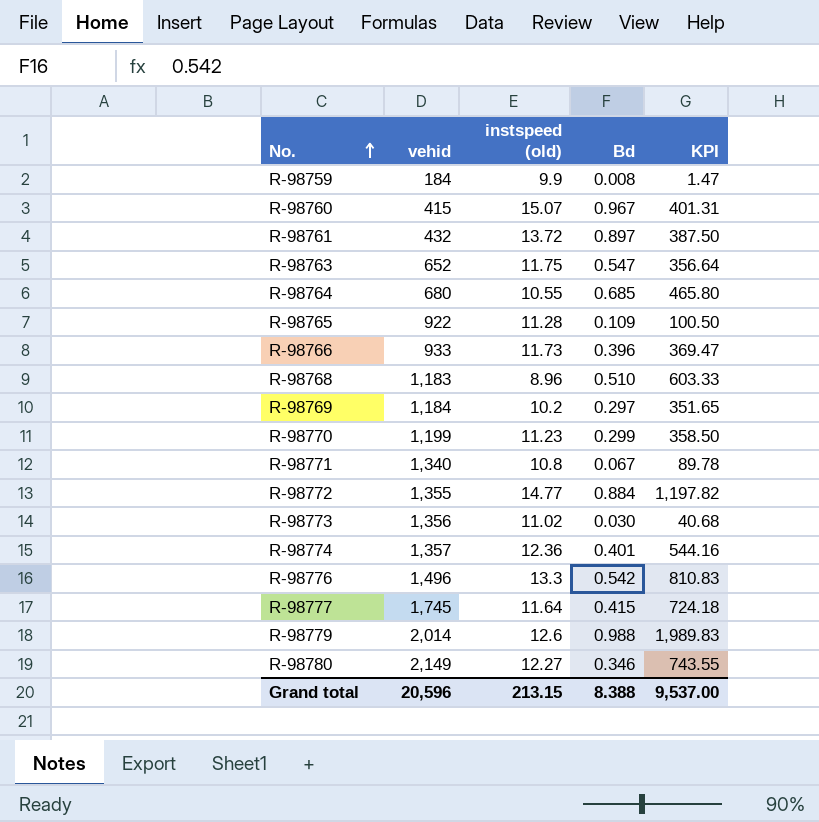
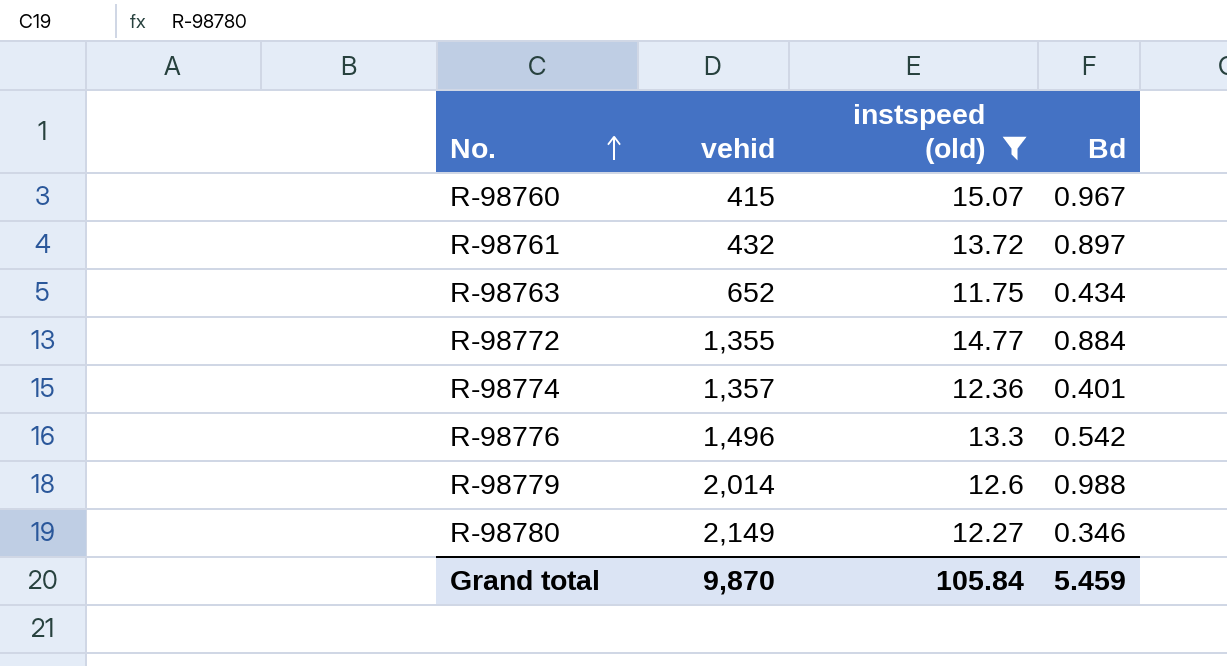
filter: none -> instspeed (old) >= 11.75
column KPI | formula: [vehid] * [Bd] -> none
R-98763 | Bd: 0.547 -> 0.434
Grand total | vehid: 20,596 -> 9,870
Grand total | instspeed (old): 213.15 -> 105.84
Grand total | Bd: 8.388 -> 5.459

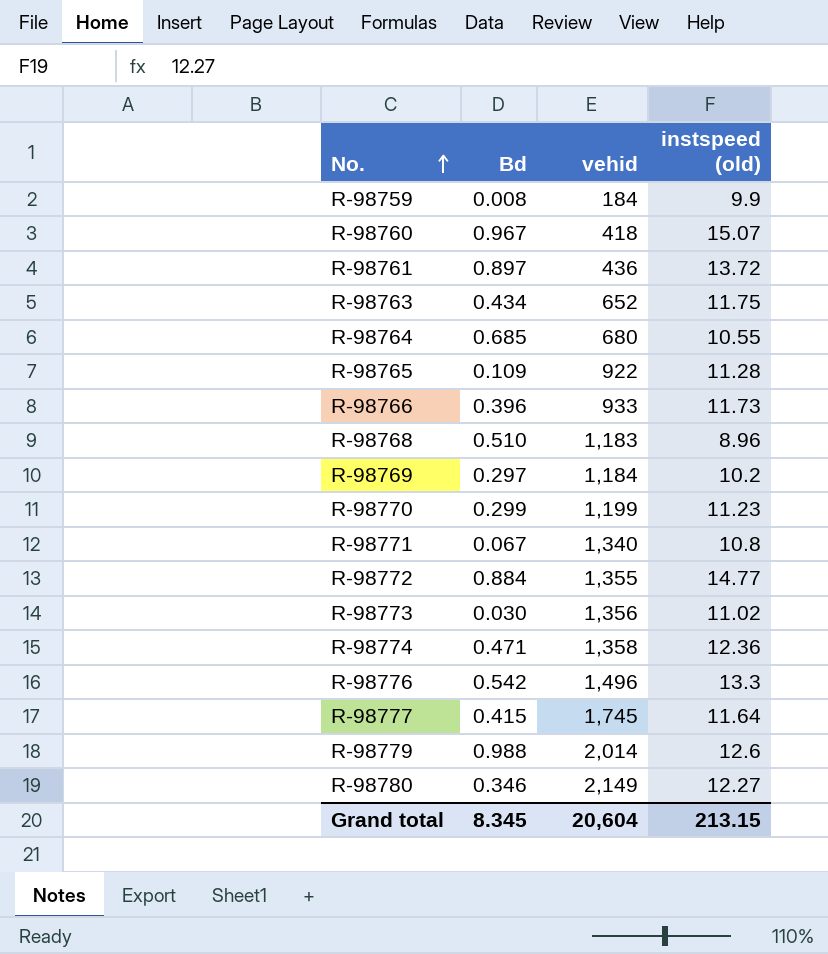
filter: instspeed (old) >= 11.75 -> none
column Bd | position: 4 -> 2
R-98760 | vehid: 415 -> 418
R-98761 | vehid: 432 -> 436
R-98774 | Bd: 0.401 -> 0.471
R-98774 | vehid: 1,357 -> 1,358
Grand total | Bd: 5.459 -> 8.345
Grand total | vehid: 9,870 -> 20,604
Grand total | instspeed (old): 105.84 -> 213.15

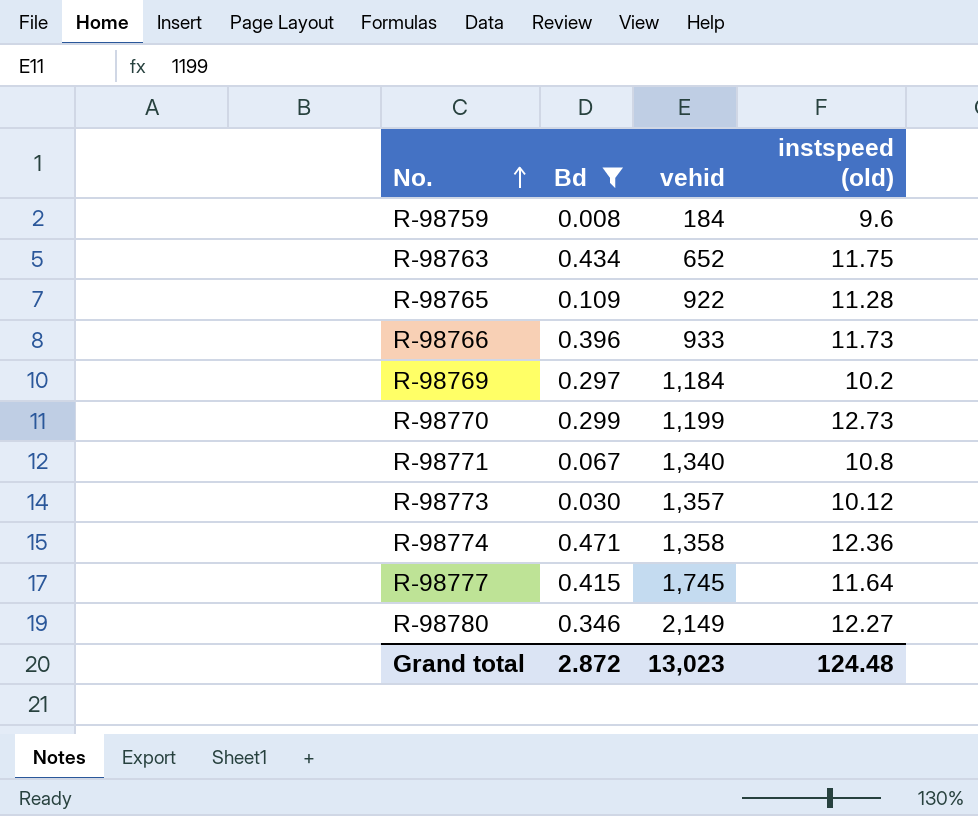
filter: none -> Bd <= 0.471
R-98759 | instspeed (old): 9.9 -> 9.6
R-98770 | instspeed (old): 11.23 -> 12.73
R-98773 | vehid: 1,356 -> 1,357
R-98773 | instspeed (old): 11.02 -> 10.12
Grand total | Bd: 8.345 -> 2.872
Grand total | vehid: 20,604 -> 13,023
Grand total | instspeed (old): 213.15 -> 124.48

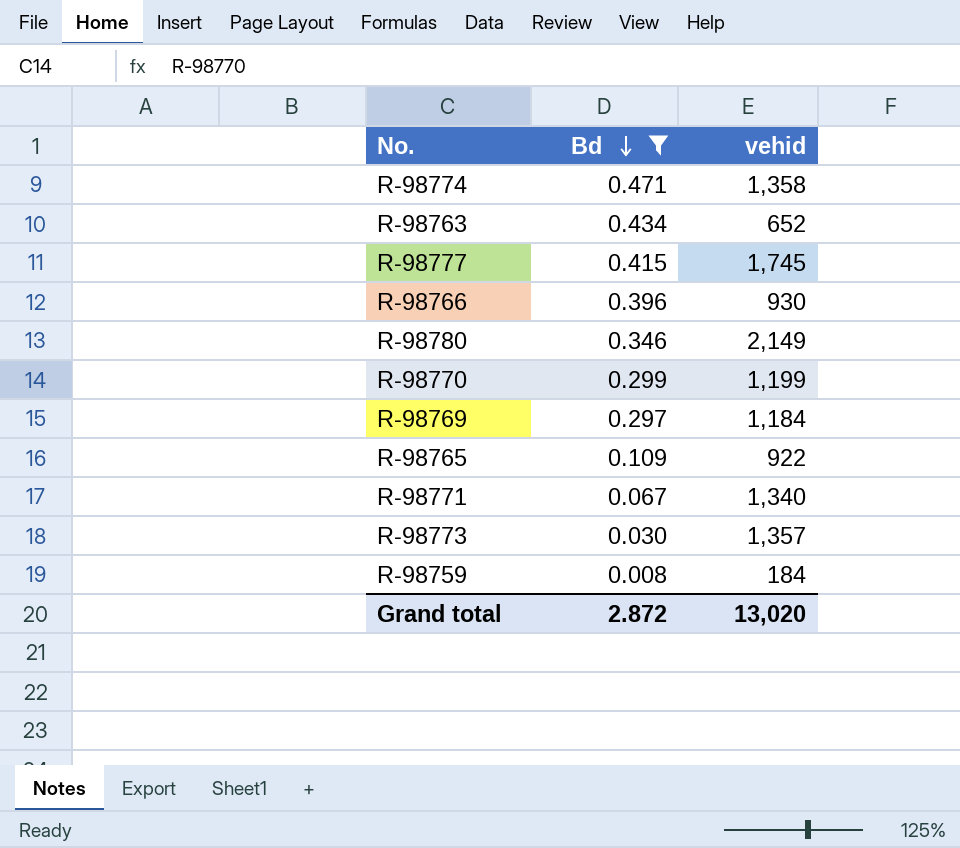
row order: No. ascending -> Bd descending
column instspeed (old) | position: 4 -> none
R-98766 | vehid: 933 -> 930
Grand total | vehid: 13,023 -> 13,020

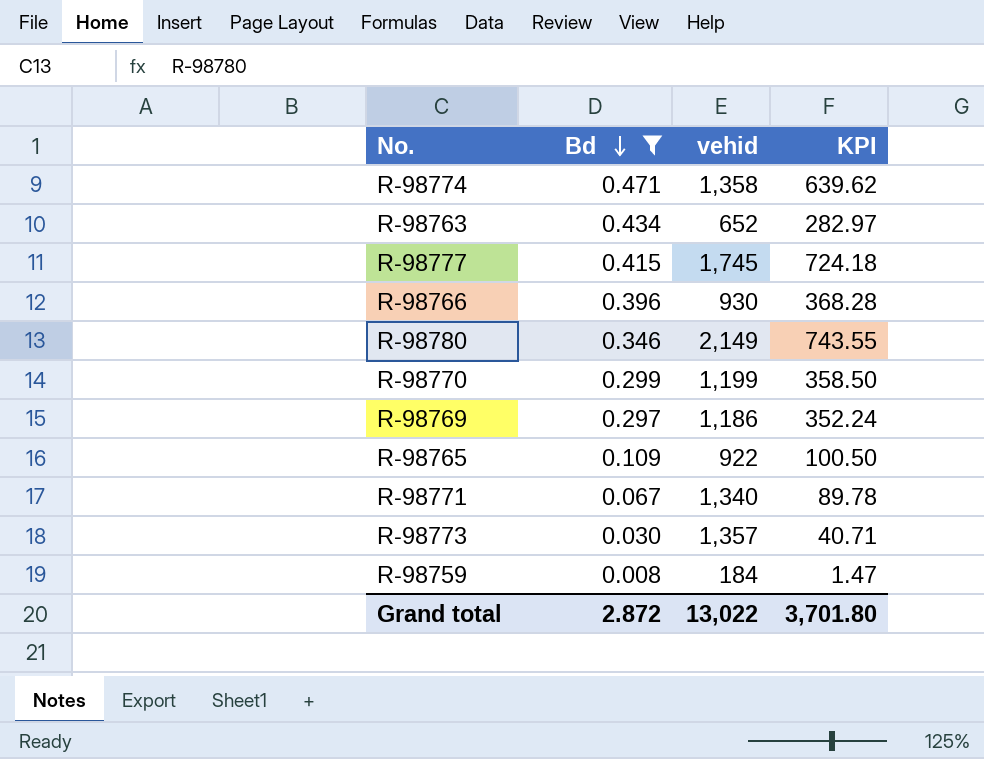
column KPI | formula: none -> [Bd] * [vehid]
R-98769 | vehid: 1,184 -> 1,186
Grand total | vehid: 13,020 -> 13,022

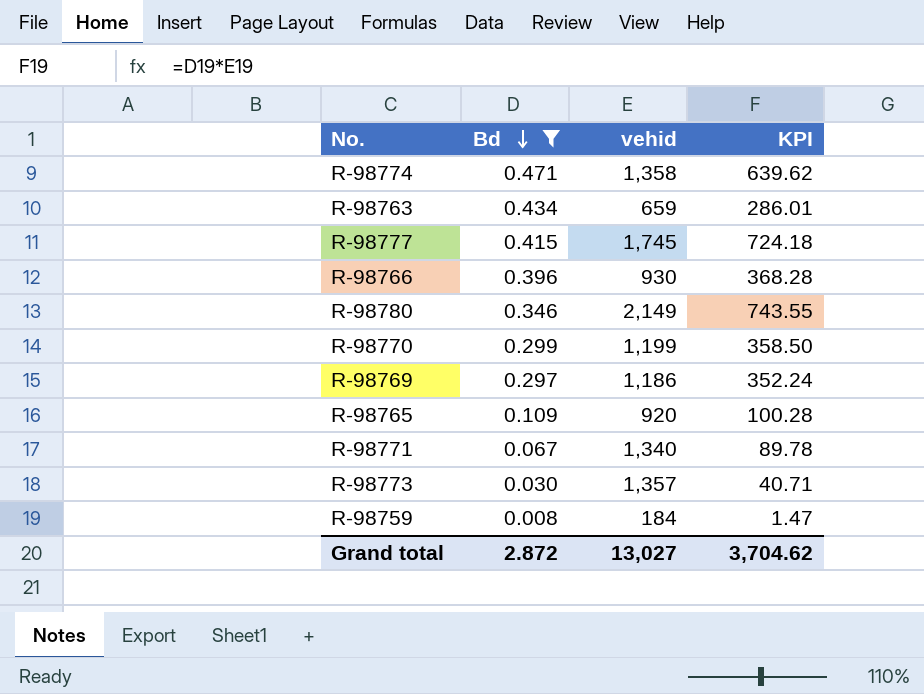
R-98763 | vehid: 652 -> 659
R-98763 | KPI: 282.97 -> 286.01
R-98765 | vehid: 922 -> 920
R-98765 | KPI: 100.50 -> 100.28
Grand total | vehid: 13,022 -> 13,027
Grand total | KPI: 3,701.80 -> 3,704.62

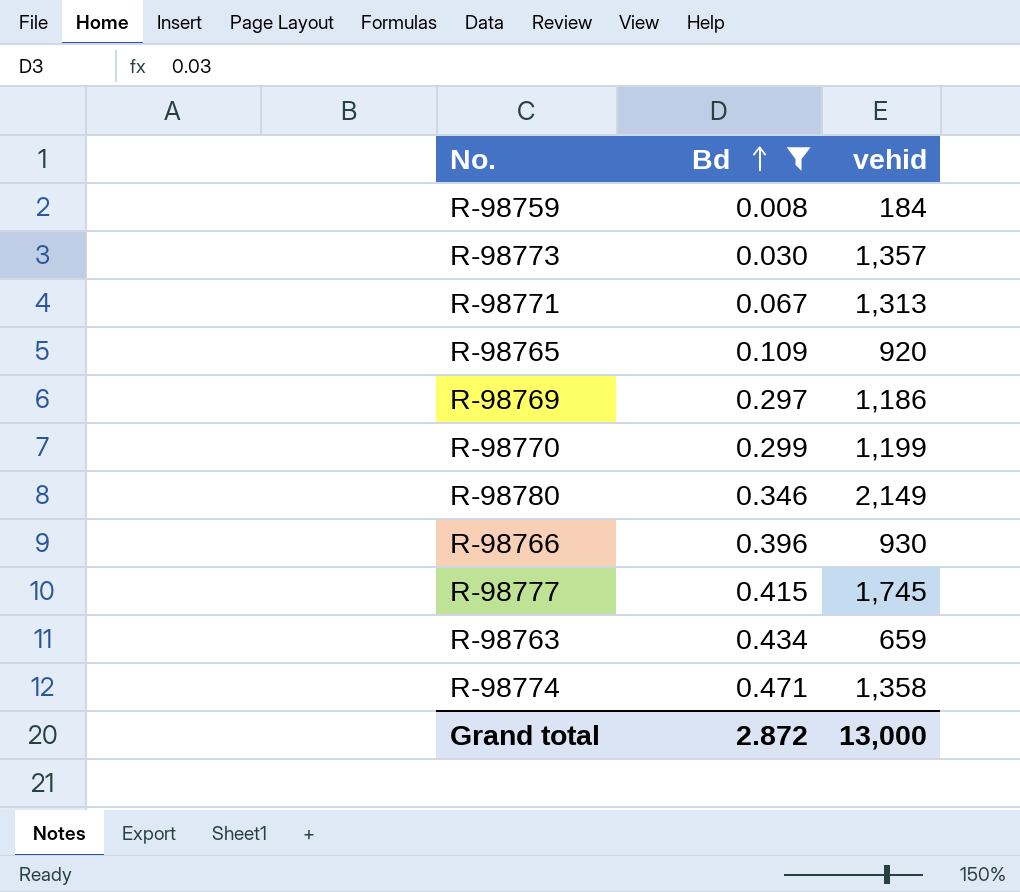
row order: Bd descending -> Bd ascending
column KPI | formula: [Bd] * [vehid] -> none
R-98771 | vehid: 1,340 -> 1,313
Grand total | vehid: 13,027 -> 13,000

